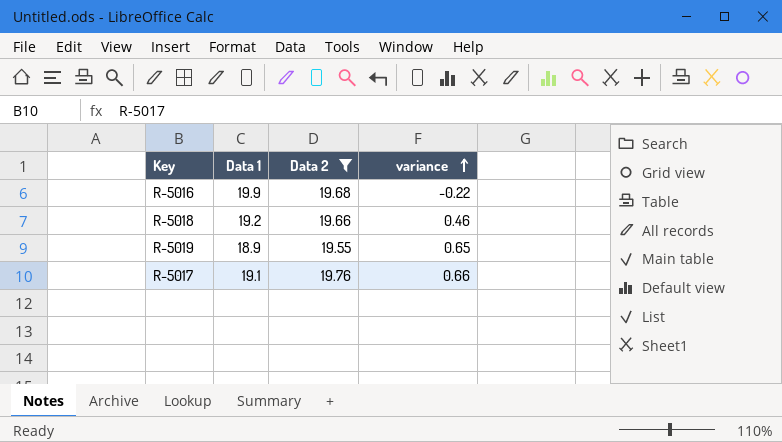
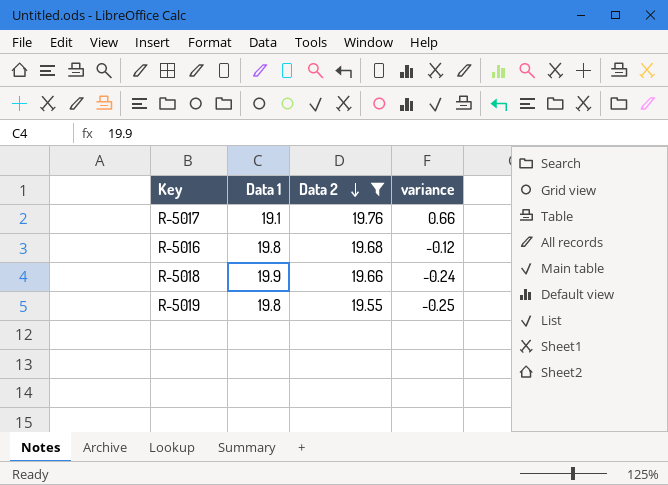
row order: variance ascending -> Data 2 descending
R-5016 | Data 1: 19.9 -> 19.8
R-5016 | variance: -0.22 -> -0.12
R-5018 | Data 1: 19.2 -> 19.9
R-5018 | variance: 0.46 -> -0.24
R-5019 | Data 1: 18.9 -> 19.8
R-5019 | variance: 0.65 -> -0.25

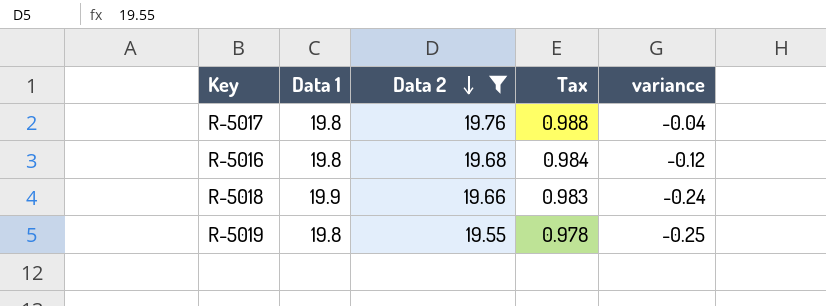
column Tax | formula: none -> [Data 2] * 0.05
R-5017 | Data 1: 19.1 -> 19.8
R-5017 | variance: 0.66 -> -0.04

